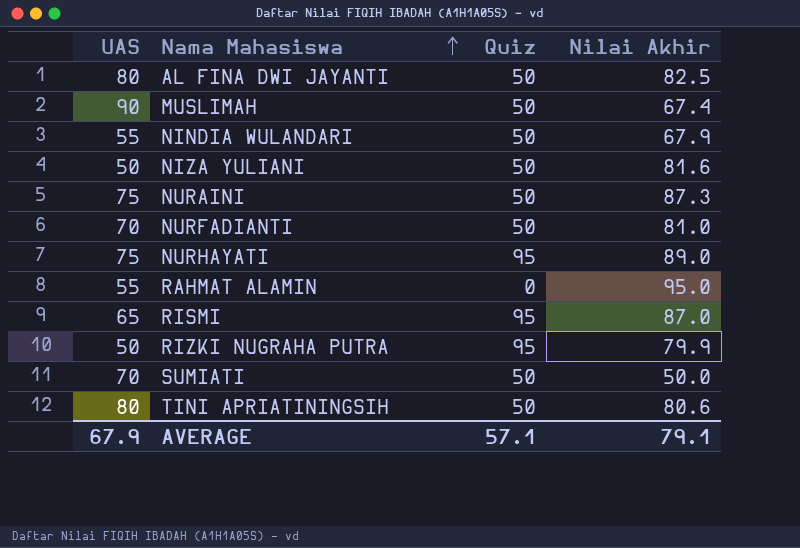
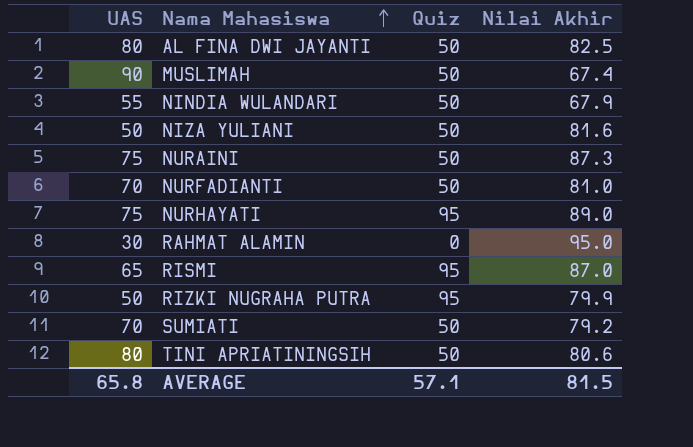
RAHMAT ALAMIN | UAS: 55 -> 30
SUMIATI | Nilai Akhir: 50.0 -> 79.2
AVERAGE | UAS: 67.9 -> 65.8
AVERAGE | Nilai Akhir: 79.1 -> 81.5

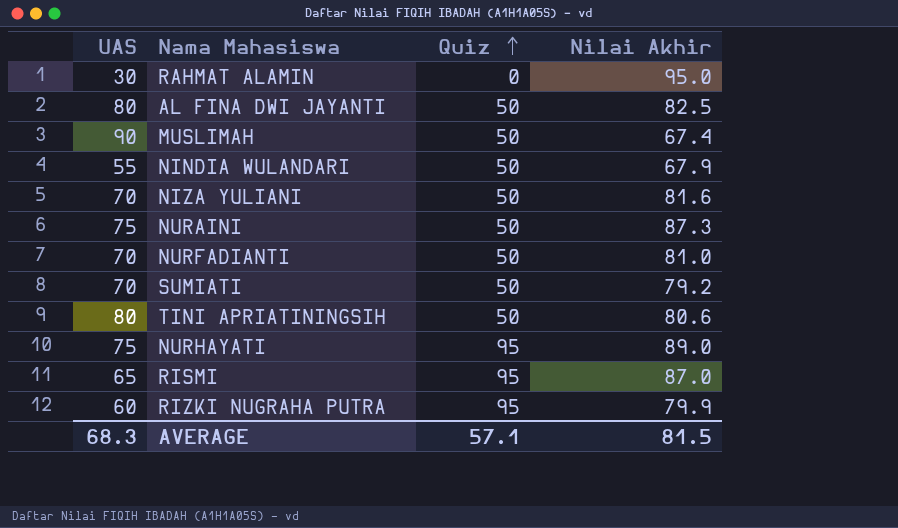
row order: Nama Mahasiswa ascending -> Quiz ascending
NIZA YULIANI | UAS: 50 -> 70
RIZKI NUGRAHA PUTRA | UAS: 50 -> 60
AVERAGE | UAS: 65.8 -> 68.3

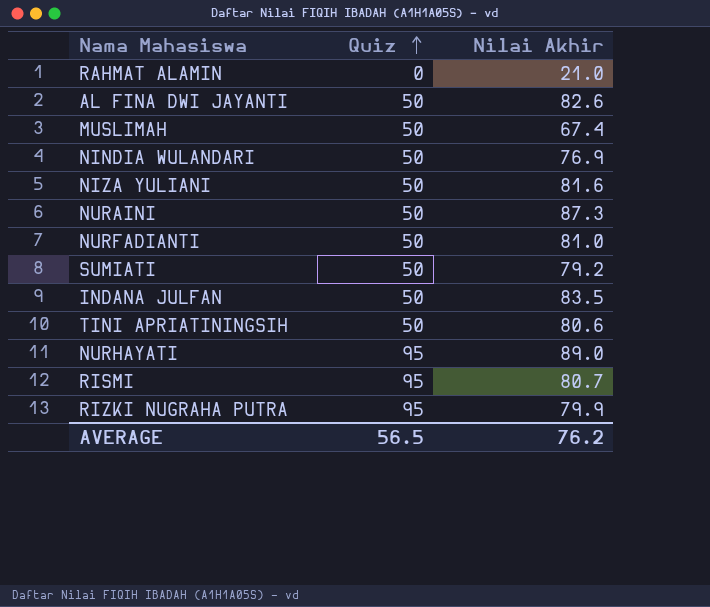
column UAS | position: 1 -> none
RAHMAT ALAMIN | Nilai Akhir: 95.0 -> 21.0
AL FINA DWI JAYANTI | Nilai Akhir: 82.5 -> 82.6
NINDIA WULANDARI | Nilai Akhir: 67.9 -> 76.9
row INDANA JULFAN: none -> 50 | 83.5
RISMI | Nilai Akhir: 87.0 -> 80.7
AVERAGE | Quiz: 57.1 -> 56.5
AVERAGE | Nilai Akhir: 81.5 -> 76.2

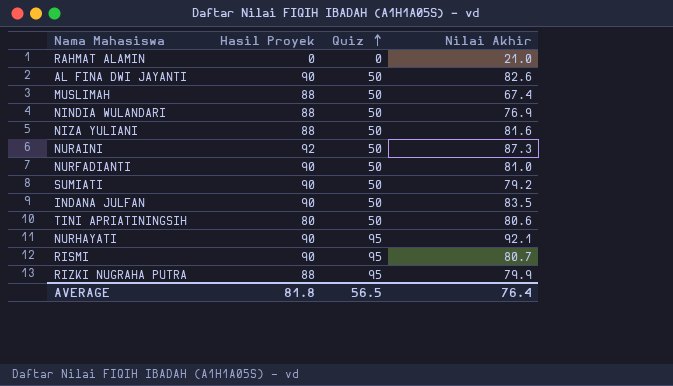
column Hasil Proyek | position: none -> 2
NURHAYATI | Nilai Akhir: 89.0 -> 92.1
AVERAGE | Nilai Akhir: 76.2 -> 76.4

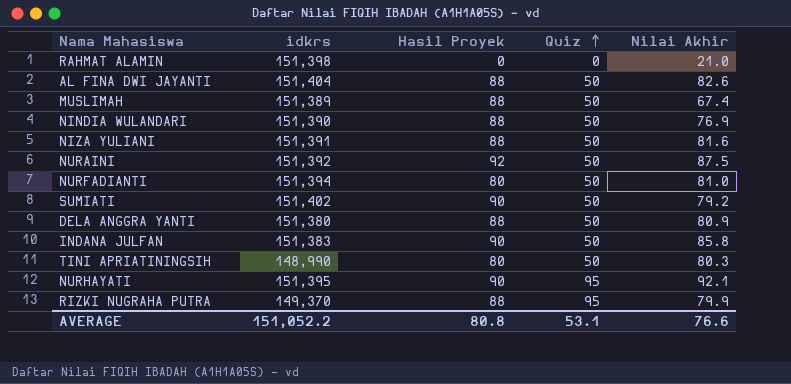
column idkrs | position: none -> 2
row RISMI: 90 | 95 | 80.7 -> none
AL FINA DWI JAYANTI | Hasil Proyek: 90 -> 88
NURAINI | Nilai Akhir: 87.3 -> 87.5
NURFADIANTI | Hasil Proyek: 90 -> 80
row DELA ANGGRA YANTI: none -> 151,380 | 88 | 50 | 80.9
INDANA JULFAN | Nilai Akhir: 83.5 -> 85.8
TINI APRIATININGSIH | Nilai Akhir: 80.6 -> 80.3
AVERAGE | Hasil Proyek: 81.8 -> 80.8
AVERAGE | Quiz: 56.5 -> 53.1
AVERAGE | Nilai Akhir: 76.4 -> 76.6

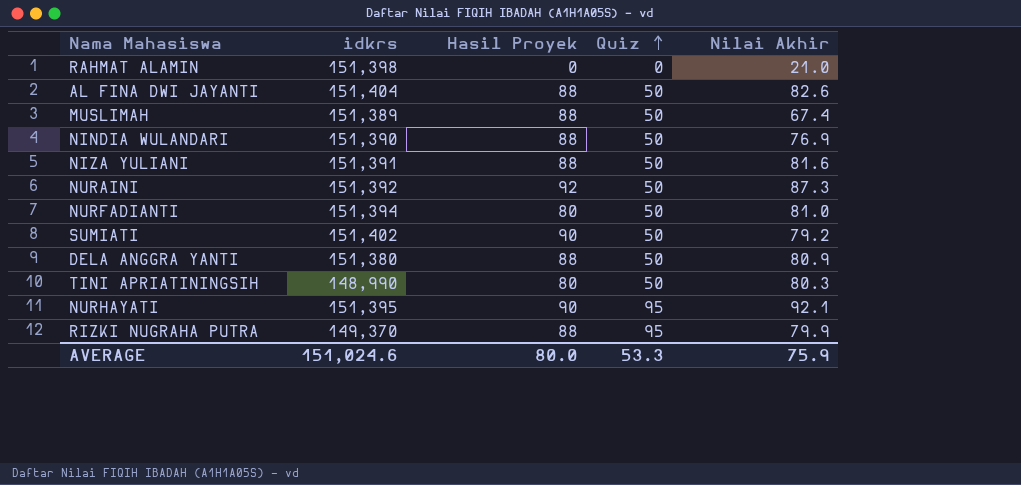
row INDANA JULFAN: 151,383 | 90 | 50 | 85.8 -> none
NURAINI | Nilai Akhir: 87.5 -> 87.3
AVERAGE | idkrs: 151,052.2 -> 151,024.6
AVERAGE | Hasil Proyek: 80.8 -> 80.0
AVERAGE | Quiz: 53.1 -> 53.3
AVERAGE | Nilai Akhir: 76.6 -> 75.9

